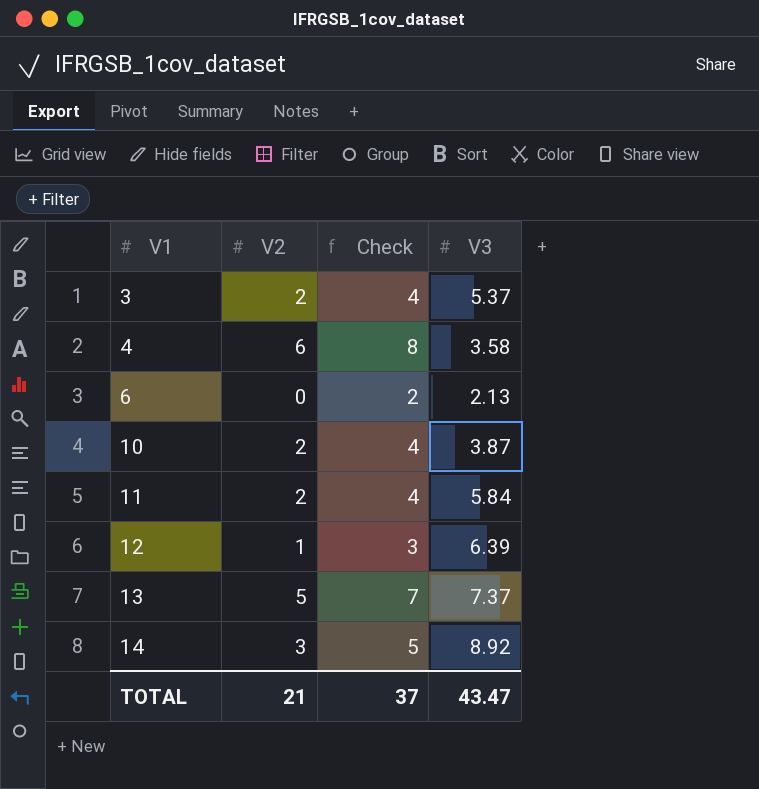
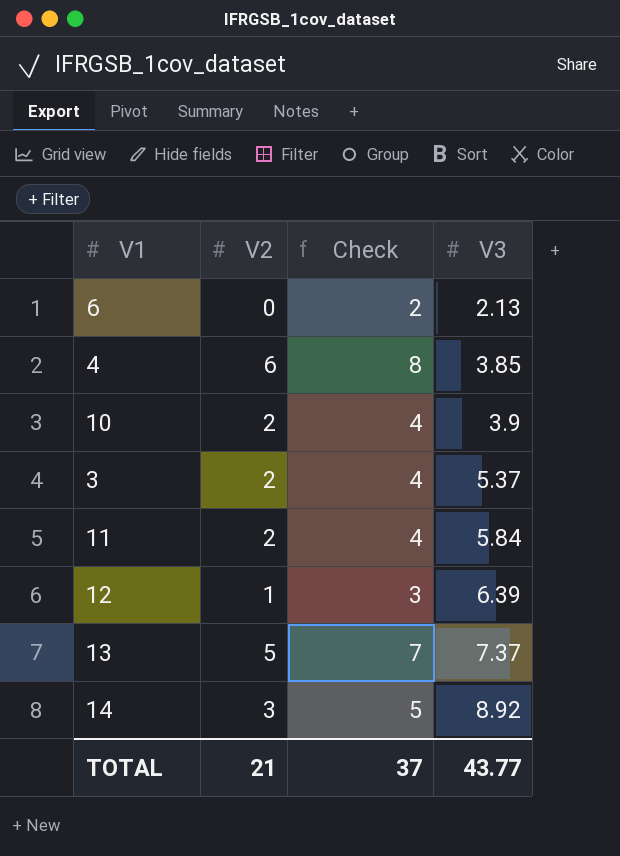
row order: V1 ascending -> V3 ascending
4 | V3: 3.58 -> 3.85
10 | V3: 3.87 -> 3.9
TOTAL | V3: 43.47 -> 43.77

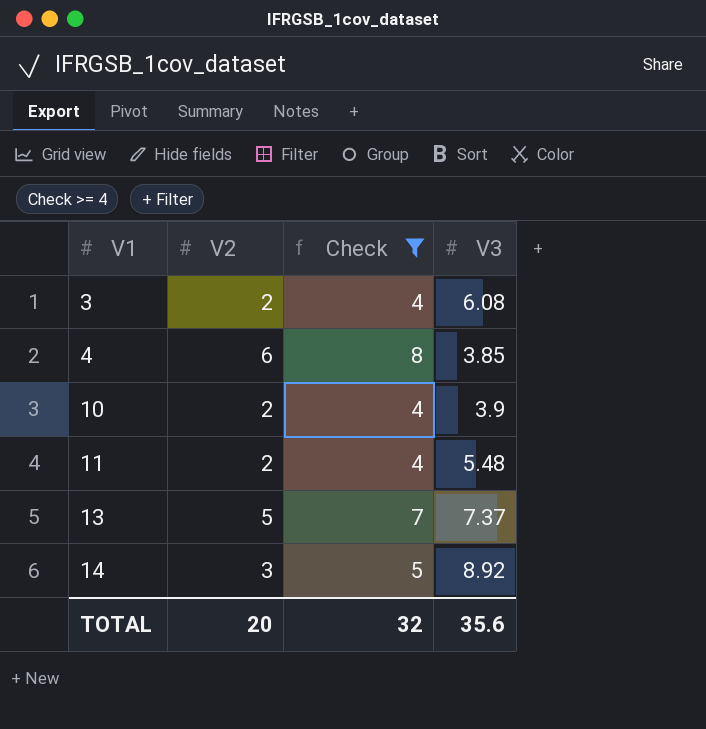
filter: none -> Check >= 4
row order: V3 ascending -> V1 ascending
3 | V3: 5.37 -> 6.08
11 | V3: 5.84 -> 5.48
TOTAL | V2: 21 -> 20
TOTAL | Check: 37 -> 32
TOTAL | V3: 43.77 -> 35.6

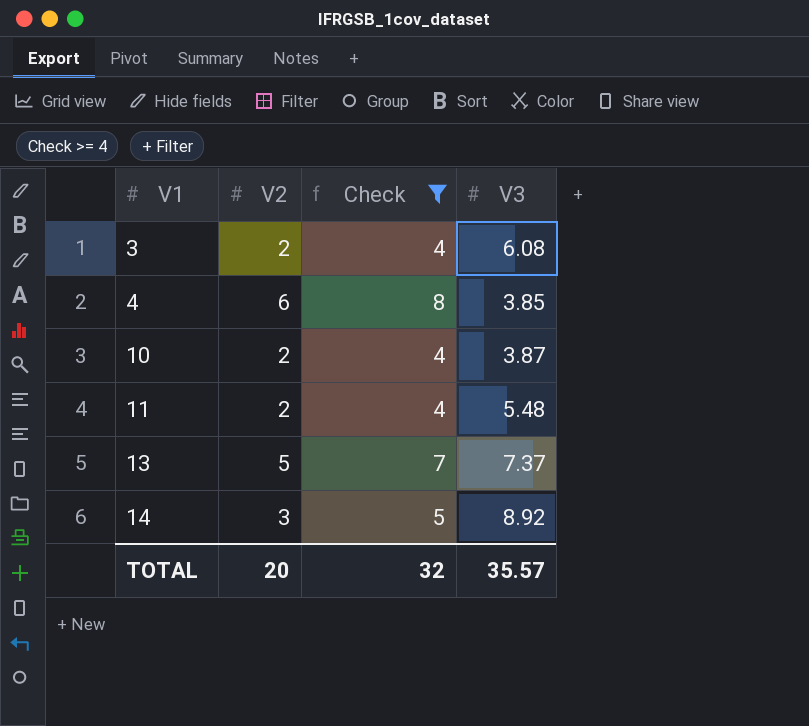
10 | V3: 3.9 -> 3.87
TOTAL | V3: 35.6 -> 35.57

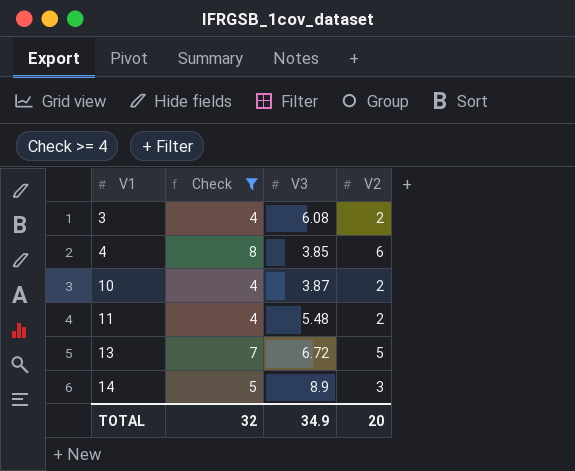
column V2 | position: 2 -> 4
13 | V3: 7.37 -> 6.72
14 | V3: 8.92 -> 8.9
TOTAL | V3: 35.57 -> 34.9

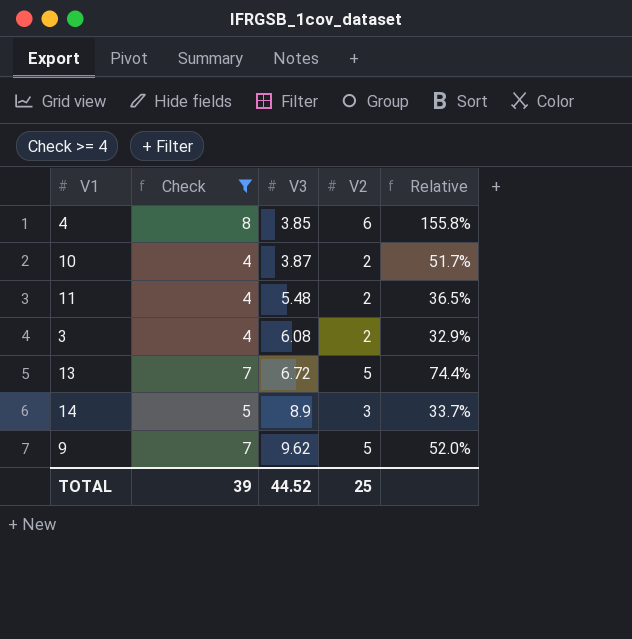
row order: V1 ascending -> V3 ascending
column Relative | formula: none -> [V2] / [V3]
row 9: none -> 7 | 9.62 | 5 | 52.0%
TOTAL | Check: 32 -> 39
TOTAL | V3: 34.9 -> 44.52
TOTAL | V2: 20 -> 25

